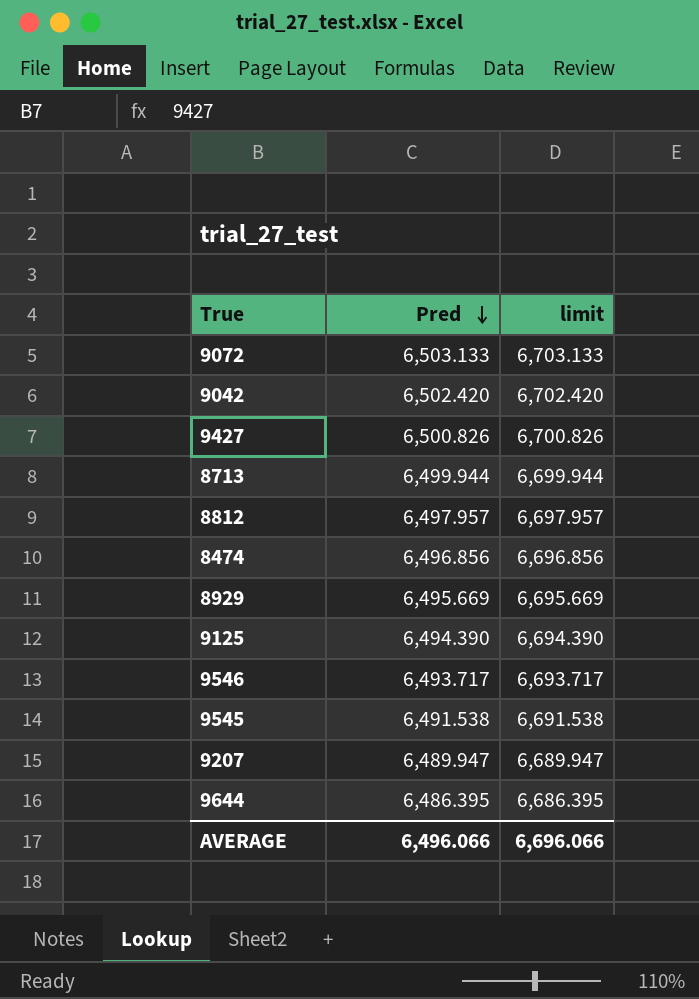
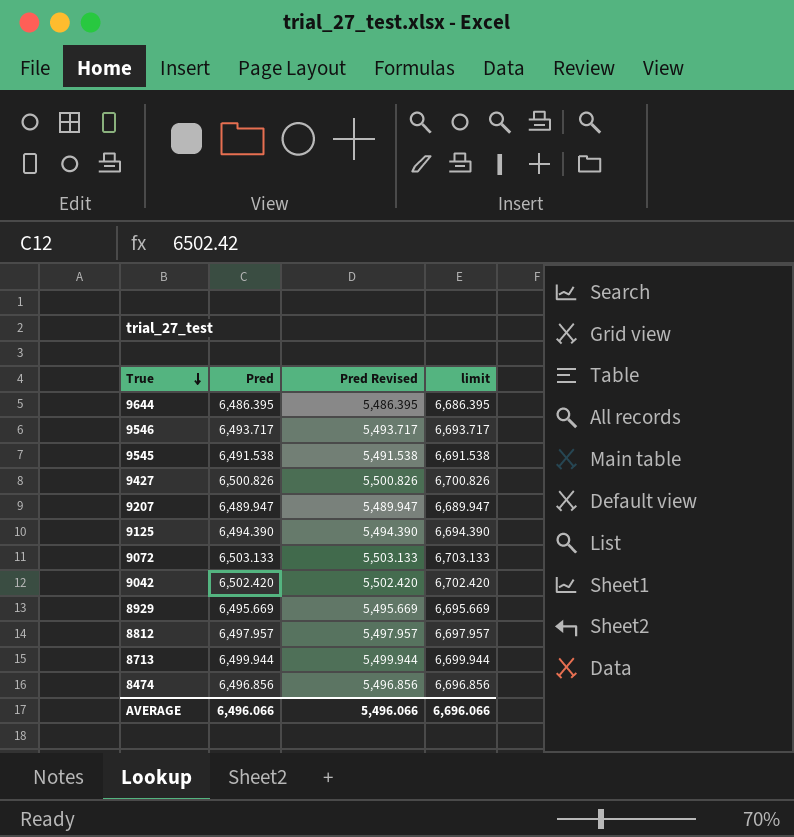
row order: Pred descending -> True descending
column Pred Revised | formula: none -> [Pred] - 1000

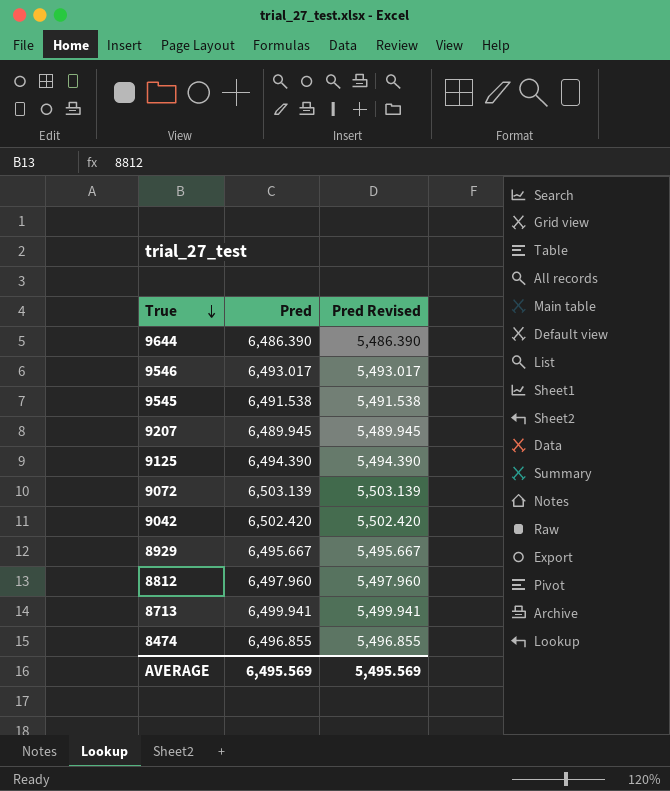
column limit | formula: [Pred] + 200 -> none
row 9427: 6,500.826 | 5,500.826 | 6,700.826 -> none
9644 | Pred: 6,486.395 -> 6,486.390
9644 | Pred Revised: 5,486.395 -> 5,486.390
9546 | Pred: 6,493.717 -> 6,493.017
9546 | Pred Revised: 5,493.717 -> 5,493.017
9207 | Pred: 6,489.947 -> 6,489.945
9207 | Pred Revised: 5,489.947 -> 5,489.945
9072 | Pred: 6,503.133 -> 6,503.139
9072 | Pred Revised: 5,503.133 -> 5,503.139
8929 | Pred: 6,495.669 -> 6,495.667
8929 | Pred Revised: 5,495.669 -> 5,495.667
8812 | Pred: 6,497.957 -> 6,497.960
8812 | Pred Revised: 5,497.957 -> 5,497.960
8713 | Pred: 6,499.944 -> 6,499.941
8713 | Pred Revised: 5,499.944 -> 5,499.941
8474 | Pred: 6,496.856 -> 6,496.855
8474 | Pred Revised: 5,496.856 -> 5,496.855
AVERAGE | Pred: 6,496.066 -> 6,495.569
AVERAGE | Pred Revised: 5,496.066 -> 5,495.569

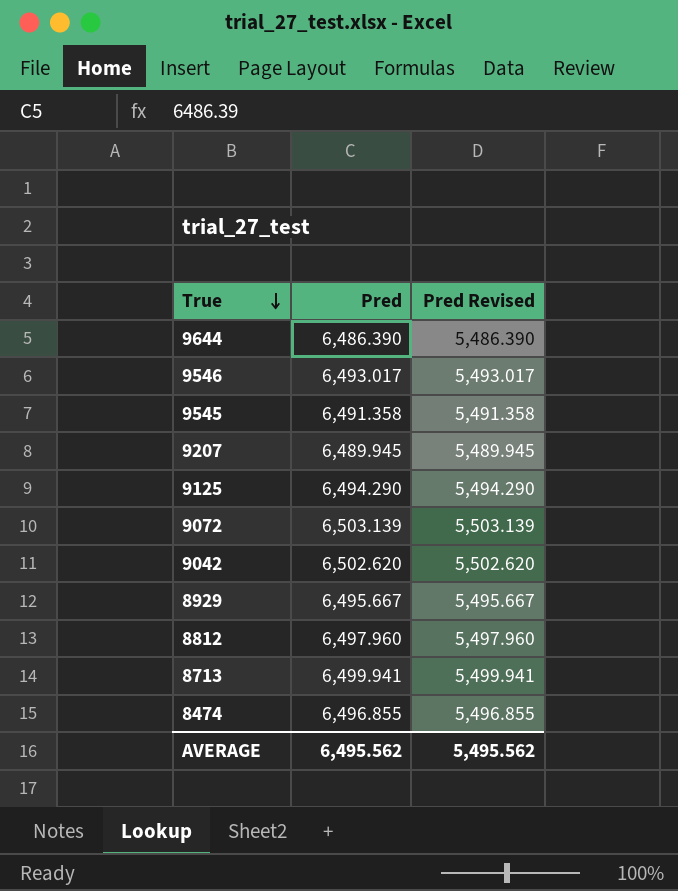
9545 | Pred: 6,491.538 -> 6,491.358
9545 | Pred Revised: 5,491.538 -> 5,491.358
9125 | Pred: 6,494.390 -> 6,494.290
9125 | Pred Revised: 5,494.390 -> 5,494.290
9042 | Pred: 6,502.420 -> 6,502.620
9042 | Pred Revised: 5,502.420 -> 5,502.620
AVERAGE | Pred: 6,495.569 -> 6,495.562
AVERAGE | Pred Revised: 5,495.569 -> 5,495.562

